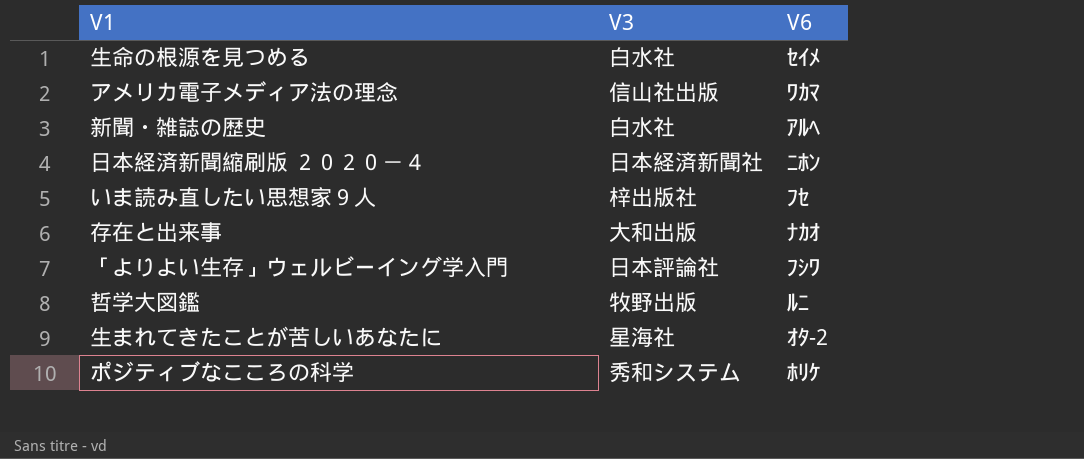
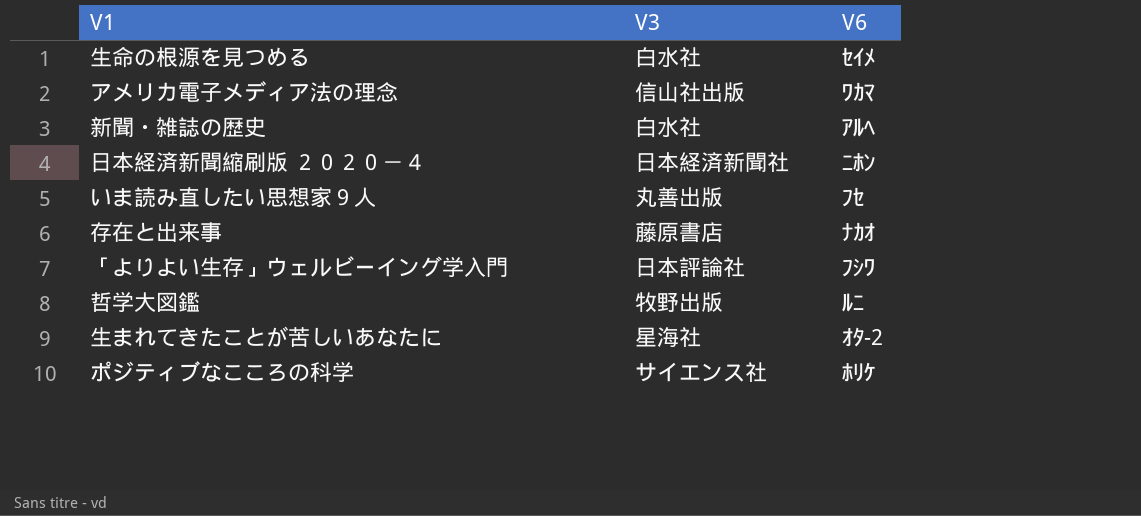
いま読み直したい思想家９人 | V3: 梓出版社 -> 丸善出版
存在と出来事 | V3: 大和出版 -> 藤原書店
ポジティブなこころの科学 | V3: 秀和システム -> サイエンス社

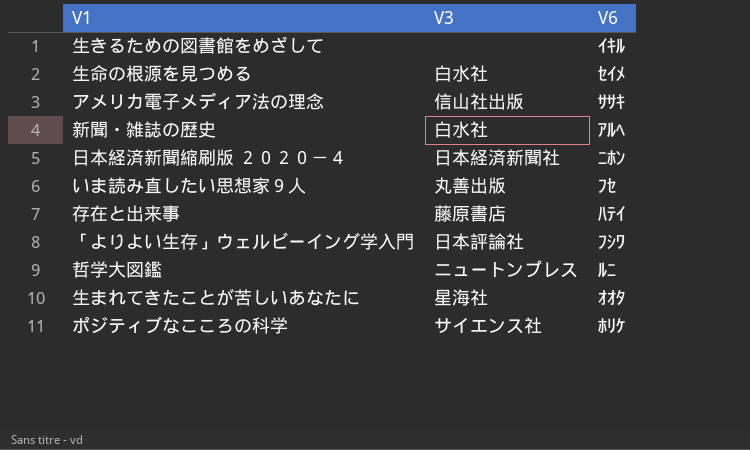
row 生きるための図書館をめざして: none -> none | ｲｷﾙ
アメリカ電子メディア法の理念 | V6: ﾜｶﾏ -> ｻｻｷ
存在と出来事 | V6: ﾅｶｵ -> ﾊﾃｲ
哲学大図鑑 | V3: 牧野出版 -> ニュートンプレス
生まれてきたことが苦しいあなたに | V6: ｵﾀ-2 -> ｵｵﾀ

